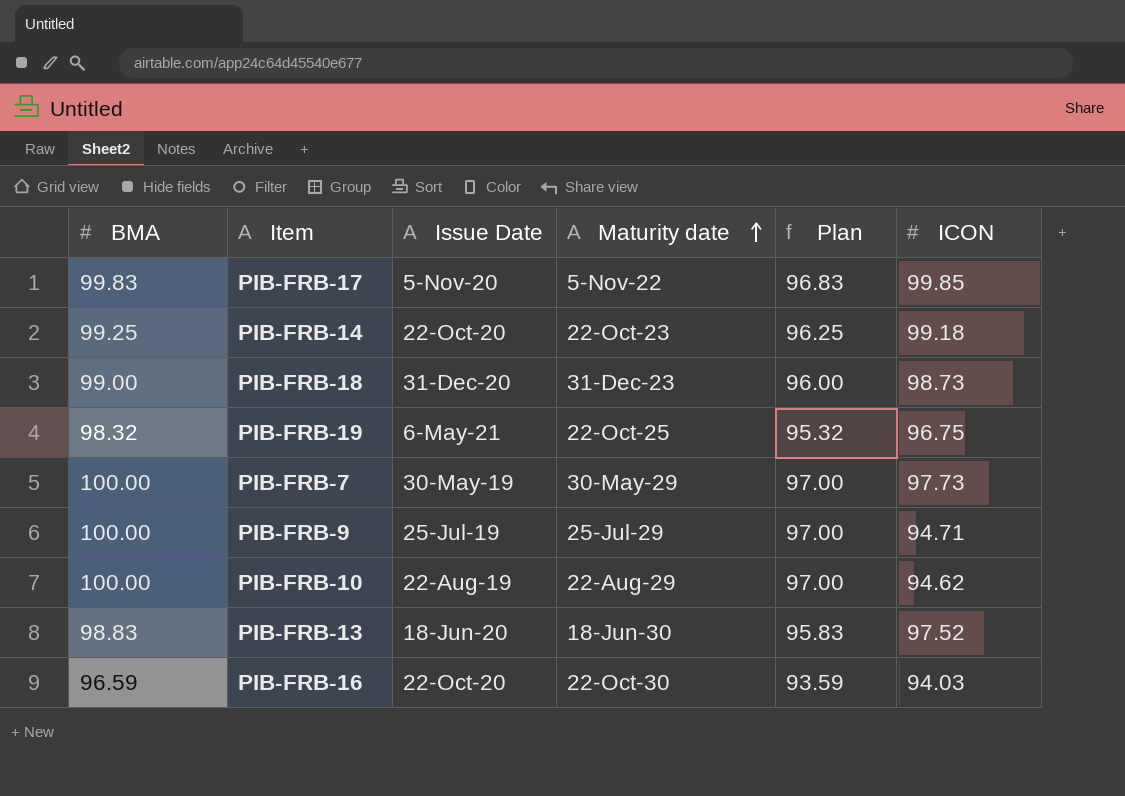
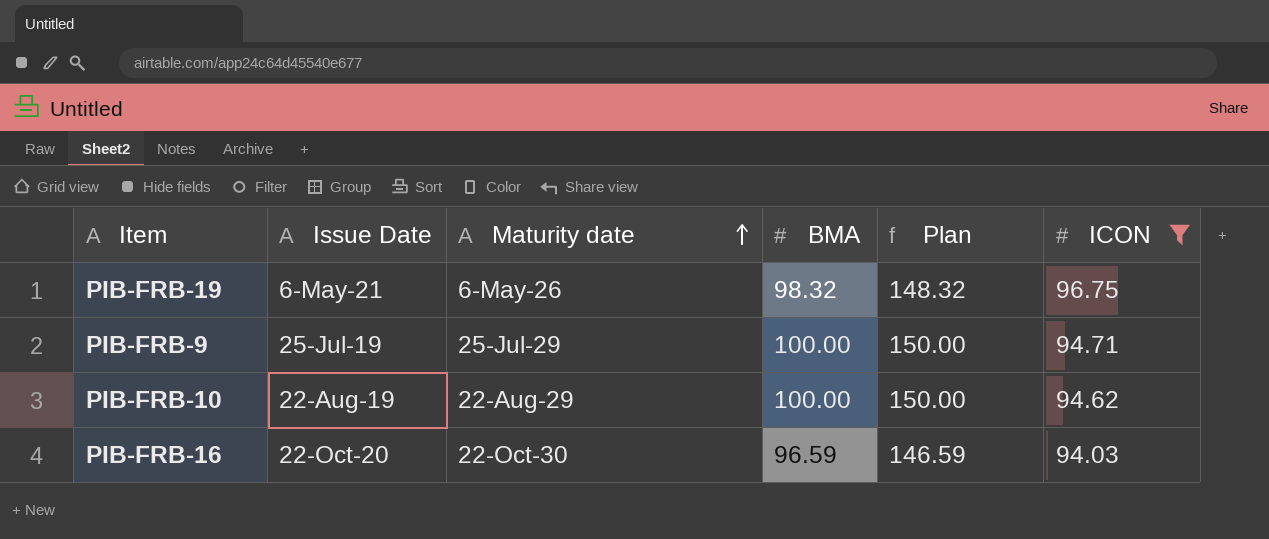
filter: none -> ICON <= 96.75
column BMA | position: 1 -> 4
column Plan | formula: [BMA] - 3 -> [BMA] + 50
PIB-FRB-19 | Maturity date: 22-Oct-25 -> 6-May-26

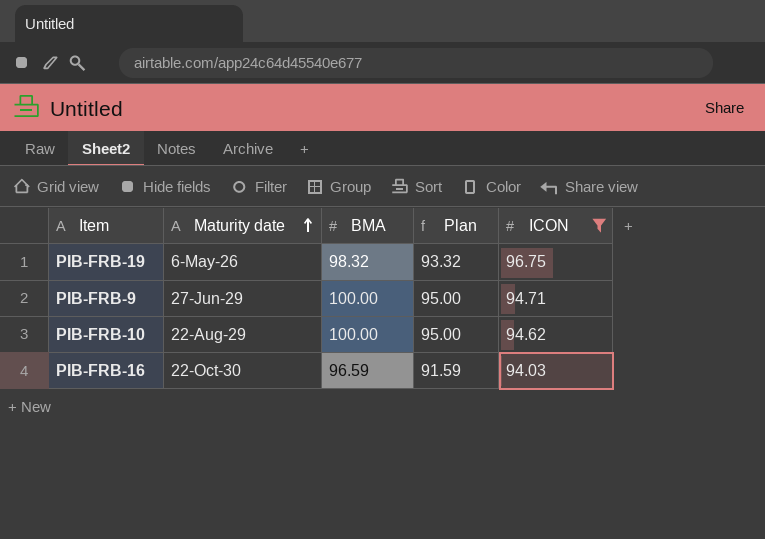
column Issue Date | position: 2 -> none
column Plan | formula: [BMA] + 50 -> [BMA] - 5
PIB-FRB-9 | Maturity date: 25-Jul-29 -> 27-Jun-29

